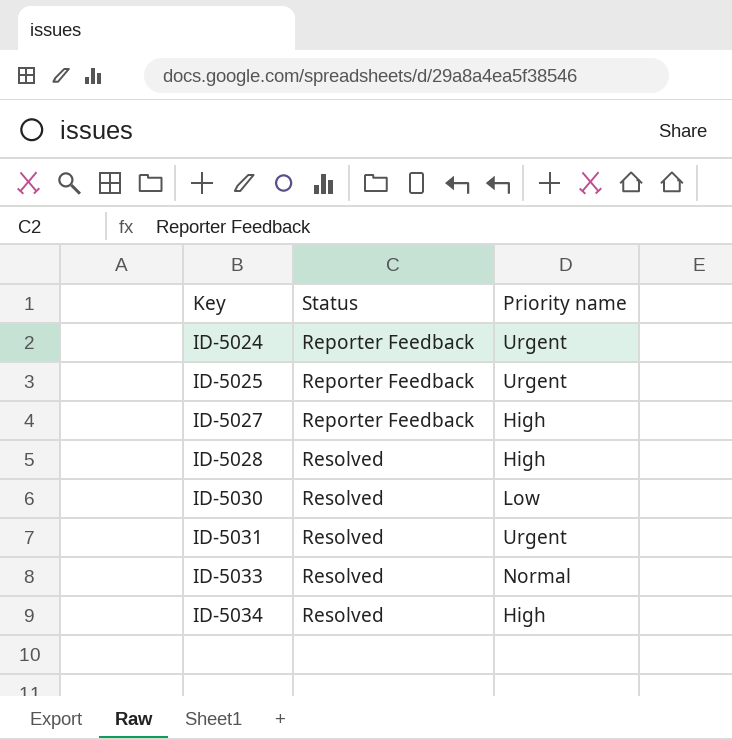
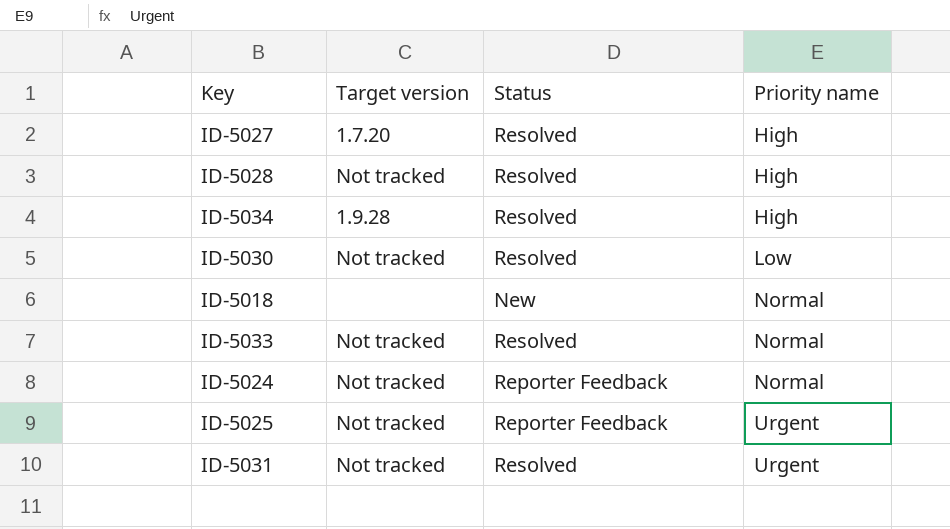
row order: Key ascending -> Priority name ascending
column Target version | position: none -> 2
ID-5027 | Status: Reporter Feedback -> Resolved
row ID-5018: none -> none | New | Normal
ID-5024 | Priority name: Urgent -> Normal

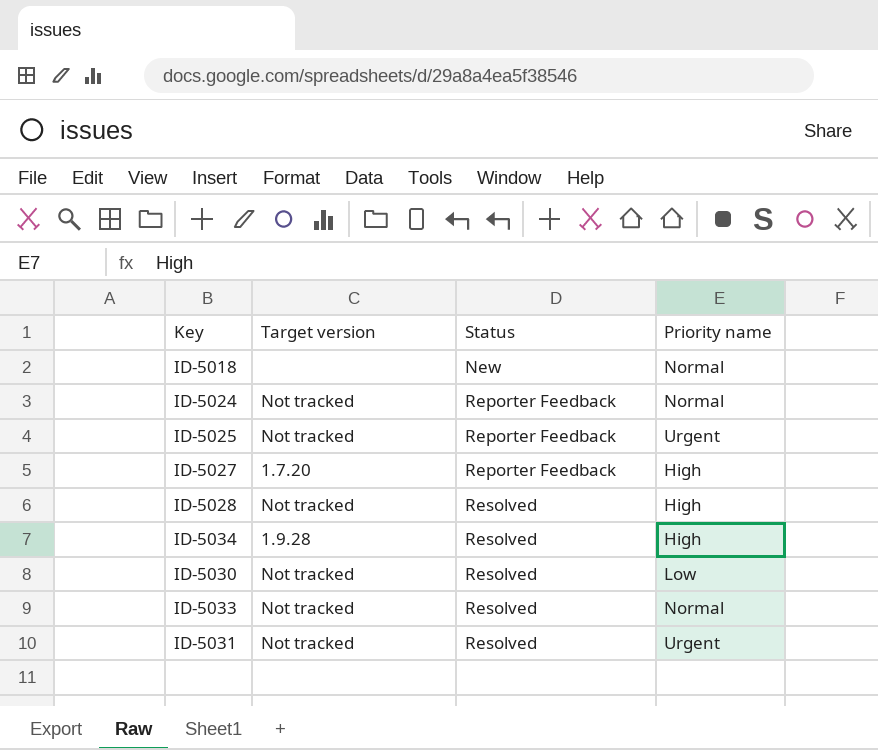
row order: Priority name ascending -> Status ascending
ID-5027 | Status: Resolved -> Reporter Feedback

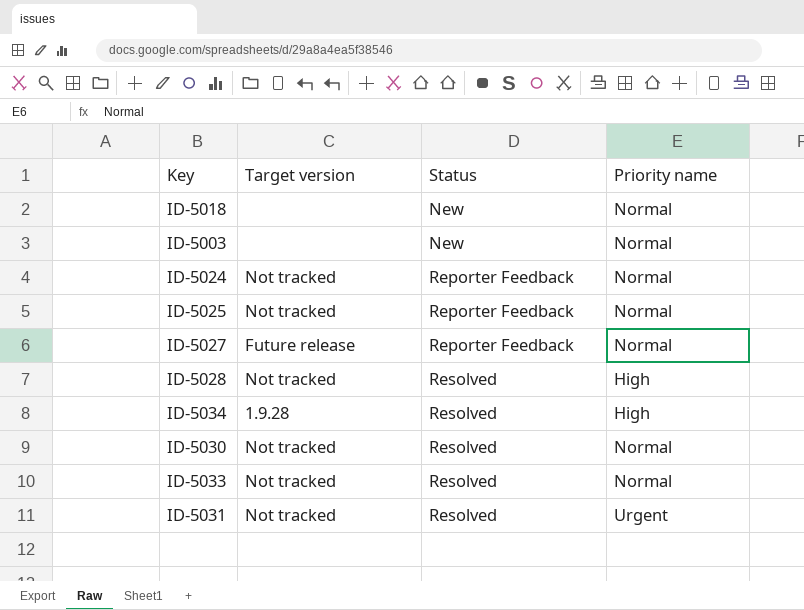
row ID-5003: none -> none | New | Normal
ID-5025 | Priority name: Urgent -> Normal
ID-5027 | Target version: 1.7.20 -> Future release
ID-5027 | Priority name: High -> Normal
ID-5030 | Priority name: Low -> Normal

